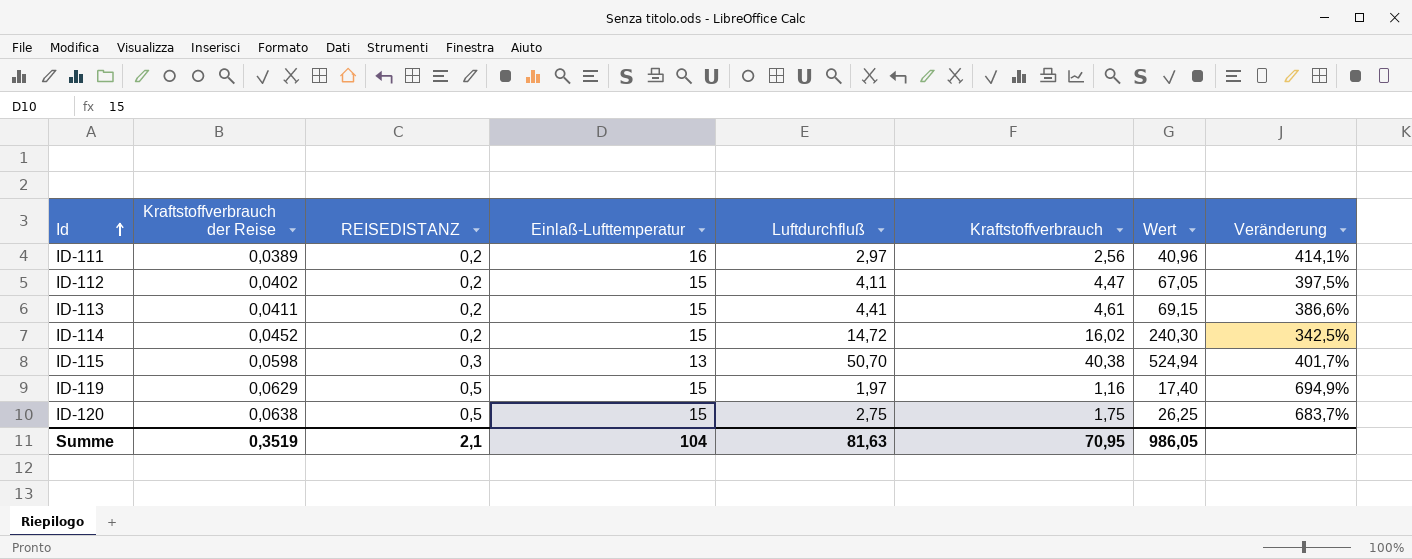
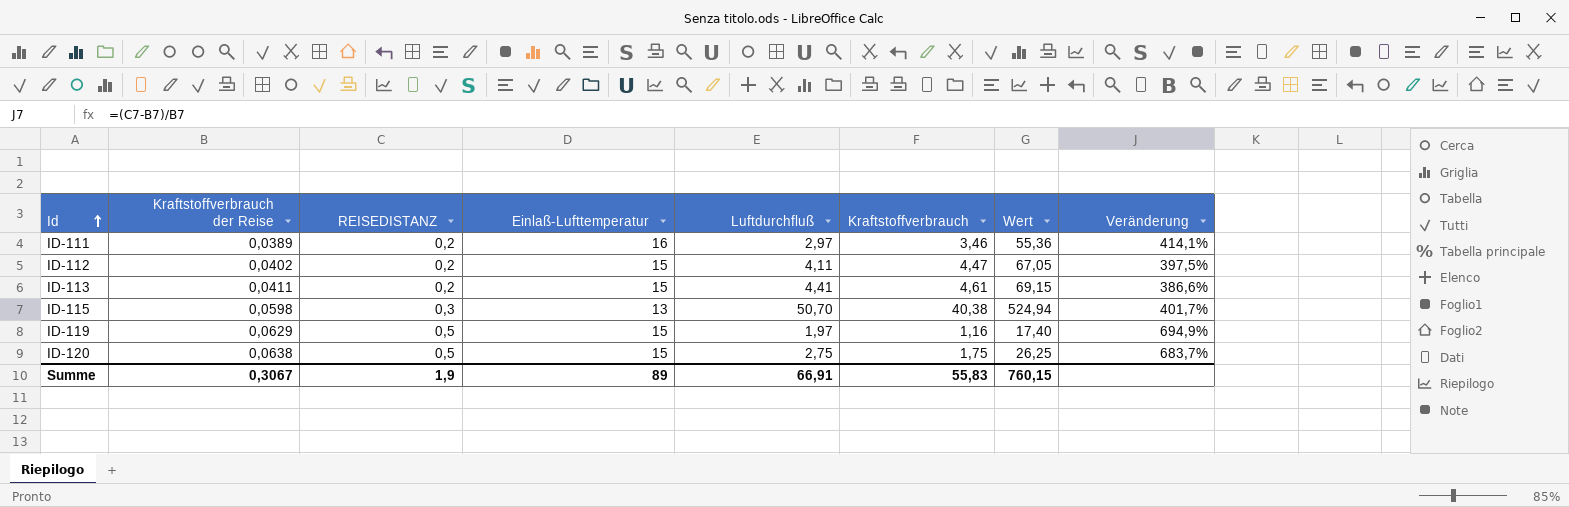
row ID-114: 0,0452 | 0,2 | 15 | 14,72 | 16,02 | 240,30 | 342,5% -> none
ID-111 | Kraftstoffverbrauch: 2,56 -> 3,46
ID-111 | Wert: 40,96 -> 55,36
Summe | Kraftstoffverbrauch der Reise: 0,3519 -> 0,3067
Summe | REISEDISTANZ: 2,1 -> 1,9
Summe | Einlaß-Lufttemperatur: 104 -> 89
Summe | Luftdurchfluß: 81,63 -> 66,91
Summe | Kraftstoffverbrauch: 70,95 -> 55,83
Summe | Wert: 986,05 -> 760,15

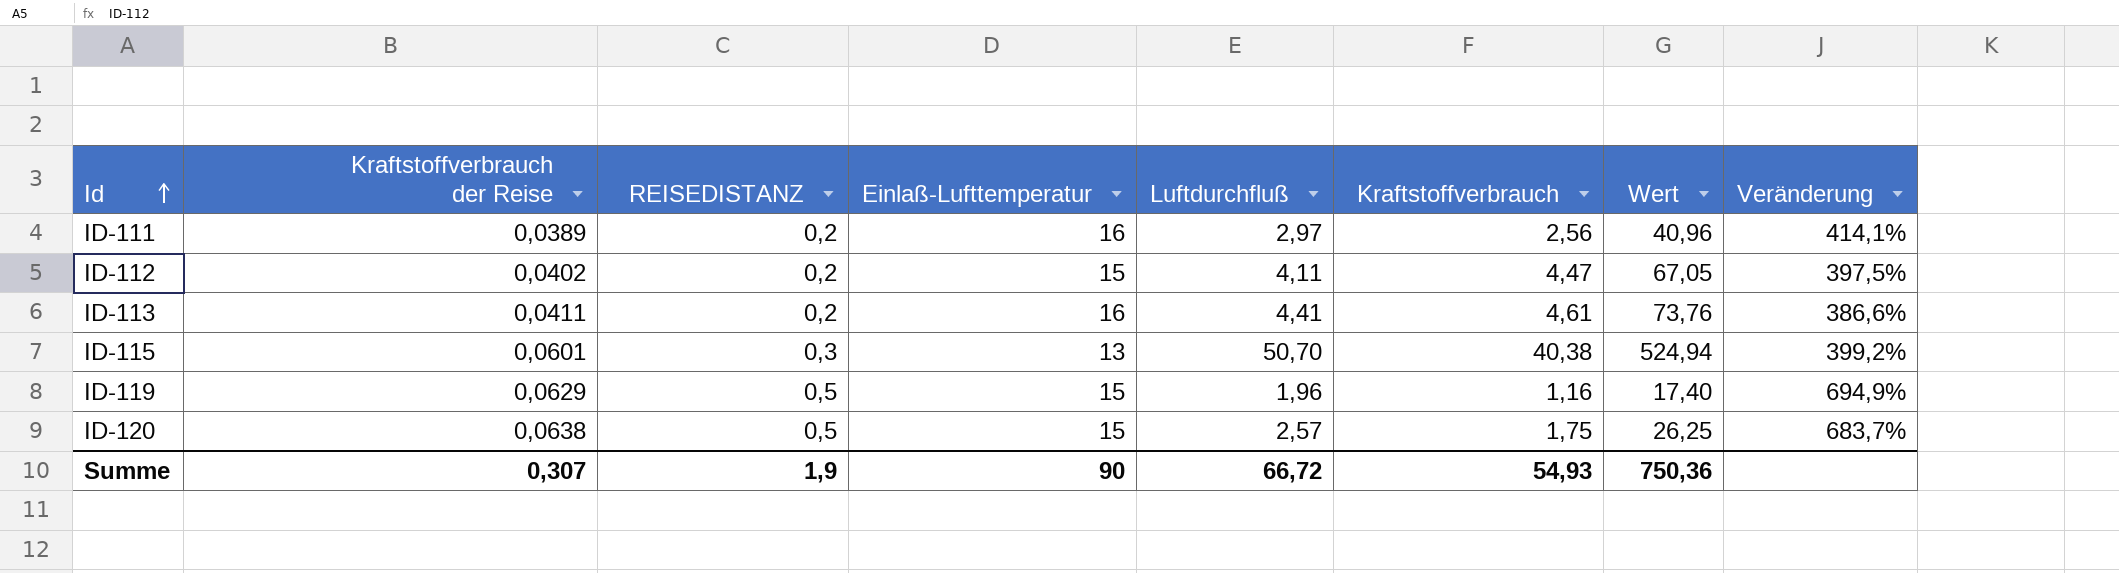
ID-111 | Kraftstoffverbrauch: 3,46 -> 2,56
ID-111 | Wert: 55,36 -> 40,96
ID-113 | Einlaß-Lufttemperatur: 15 -> 16
ID-113 | Wert: 69,15 -> 73,76
ID-115 | Kraftstoffverbrauch der Reise: 0,0598 -> 0,0601
ID-115 | Veränderung: 401,7% -> 399,2%
ID-119 | Luftdurchfluß: 1,97 -> 1,96
ID-120 | Luftdurchfluß: 2,75 -> 2,57
Summe | Kraftstoffverbrauch der Reise: 0,3067 -> 0,307
Summe | Einlaß-Lufttemperatur: 89 -> 90
Summe | Luftdurchfluß: 66,91 -> 66,72
Summe | Kraftstoffverbrauch: 55,83 -> 54,93
Summe | Wert: 760,15 -> 750,36

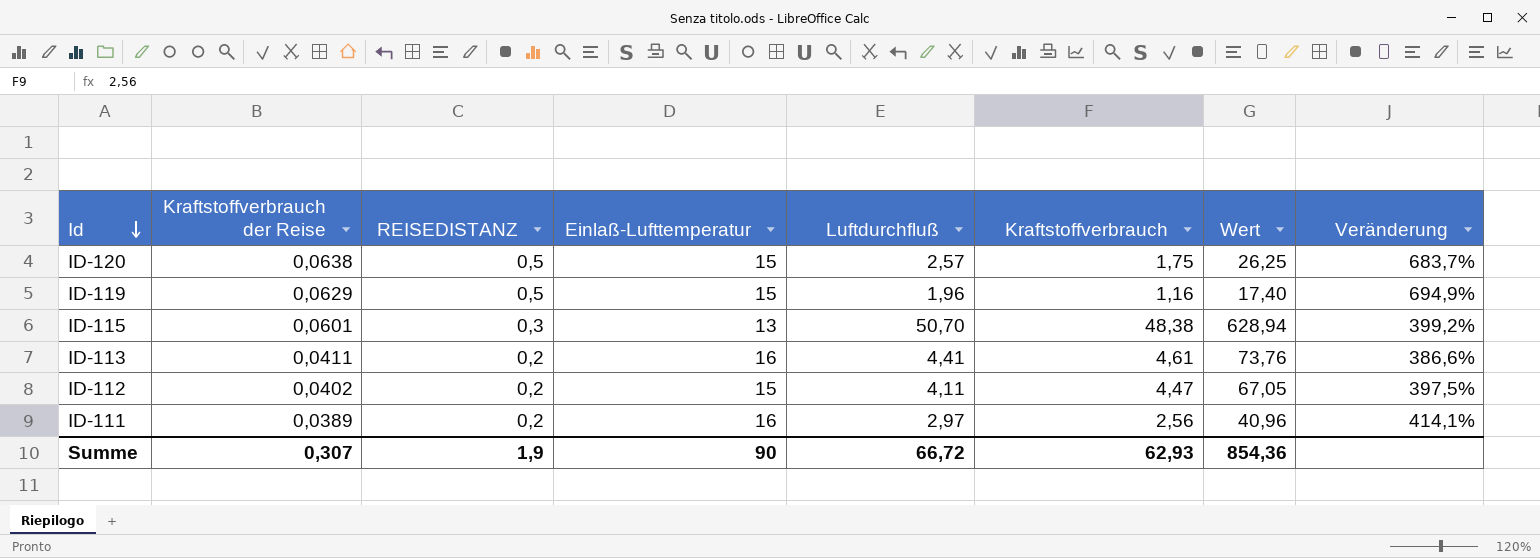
row order: Id ascending -> Id descending
ID-115 | Kraftstoffverbrauch: 40,38 -> 48,38
ID-115 | Wert: 524,94 -> 628,94
Summe | Kraftstoffverbrauch: 54,93 -> 62,93
Summe | Wert: 750,36 -> 854,36

